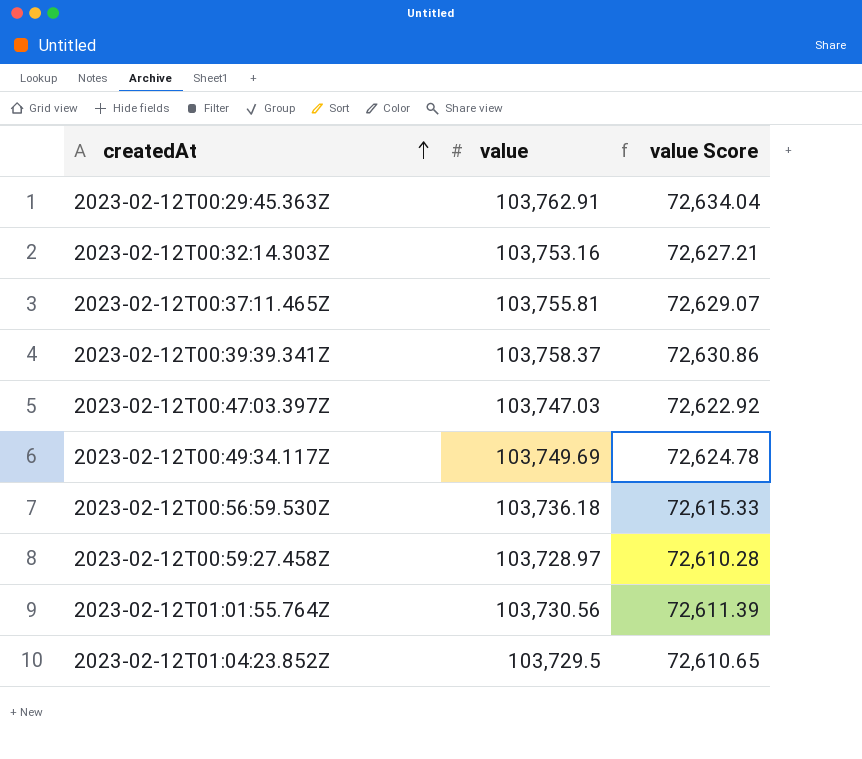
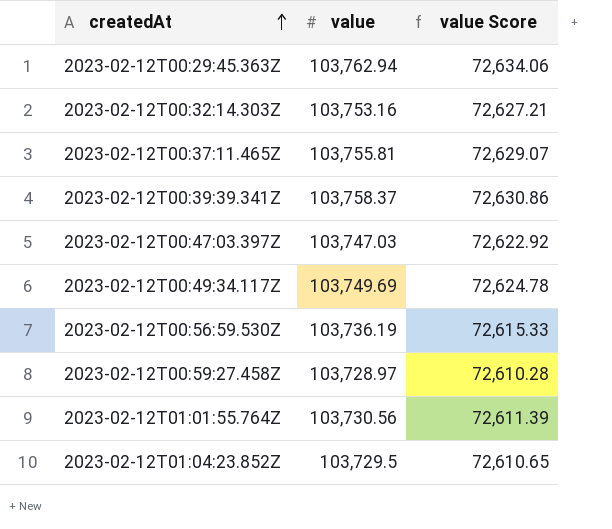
2023-02-12T00:29:45.363Z | value: 103,762.91 -> 103,762.94
2023-02-12T00:29:45.363Z | value Score: 72,634.04 -> 72,634.06
2023-02-12T00:56:59.530Z | value: 103,736.18 -> 103,736.19

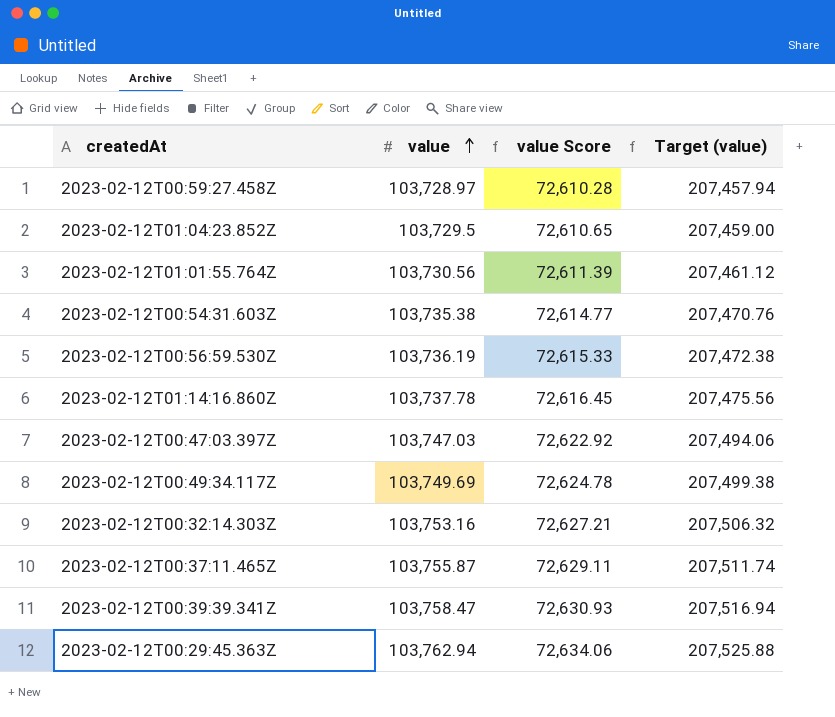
row order: createdAt ascending -> value ascending
column Target (value) | formula: none -> [value] * 2
row 2023-02-12T00:54:31.603Z: none -> 103,735.38 | 72,614.77 | 207,470.76
row 2023-02-12T01:14:16.860Z: none -> 103,737.78 | 72,616.45 | 207,475.56
2023-02-12T00:37:11.465Z | value: 103,755.81 -> 103,755.87
2023-02-12T00:37:11.465Z | value Score: 72,629.07 -> 72,629.11
2023-02-12T00:39:39.341Z | value: 103,758.37 -> 103,758.47
2023-02-12T00:39:39.341Z | value Score: 72,630.86 -> 72,630.93

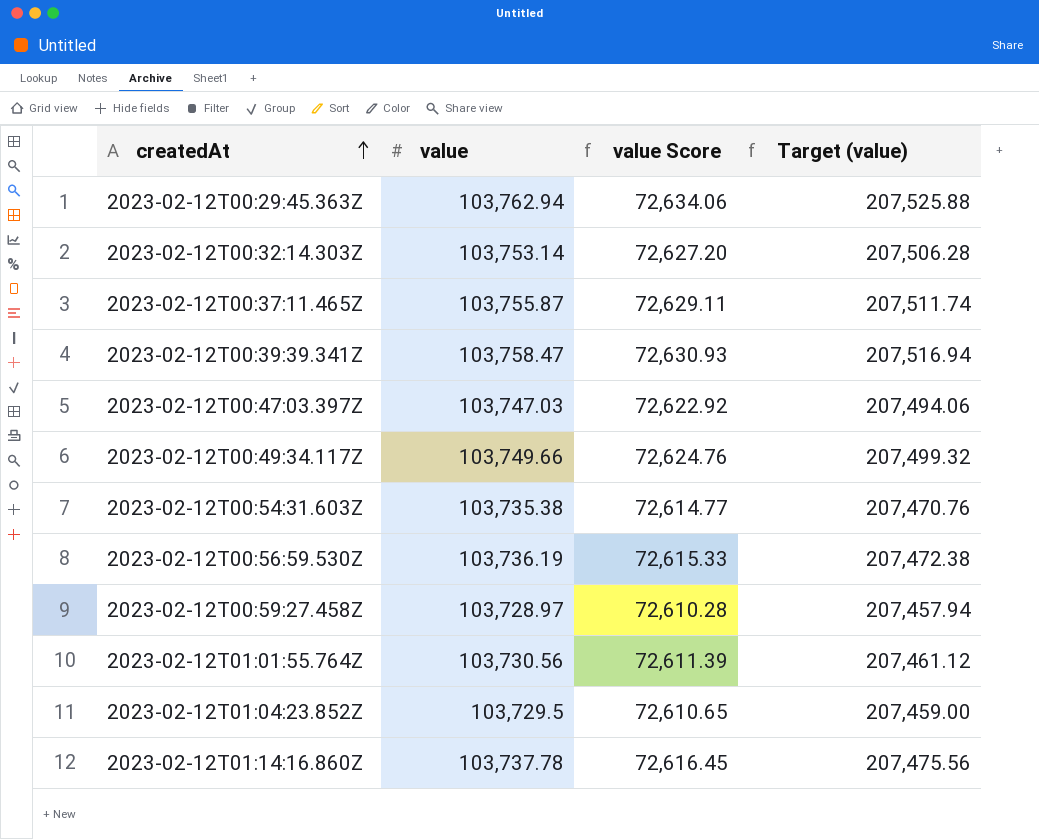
row order: value ascending -> createdAt ascending
2023-02-12T00:32:14.303Z | value: 103,753.16 -> 103,753.14
2023-02-12T00:32:14.303Z | value Score: 72,627.21 -> 72,627.20
2023-02-12T00:32:14.303Z | Target (value): 207,506.32 -> 207,506.28
2023-02-12T00:49:34.117Z | value: 103,749.69 -> 103,749.66
2023-02-12T00:49:34.117Z | value Score: 72,624.78 -> 72,624.76
2023-02-12T00:49:34.117Z | Target (value): 207,499.38 -> 207,499.32

